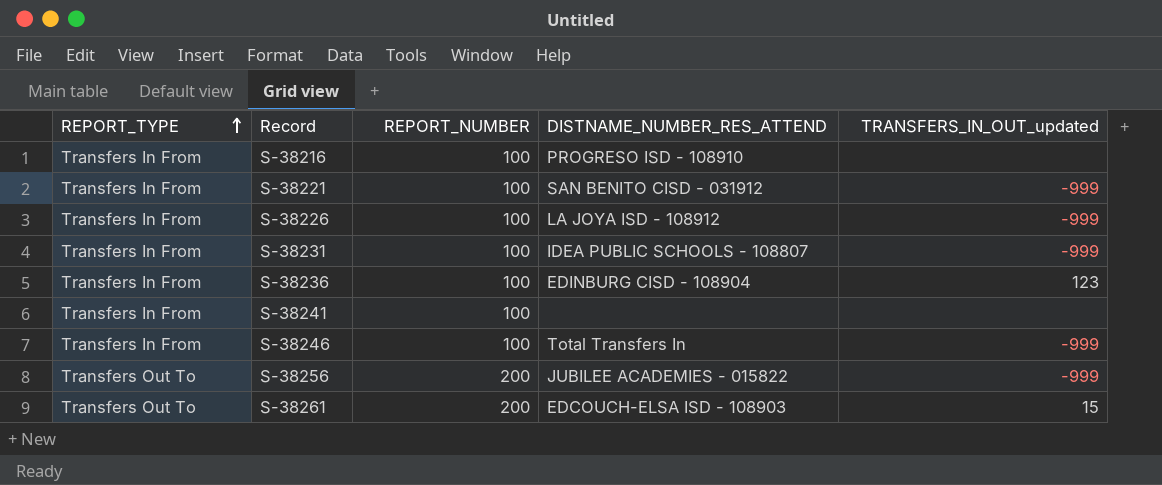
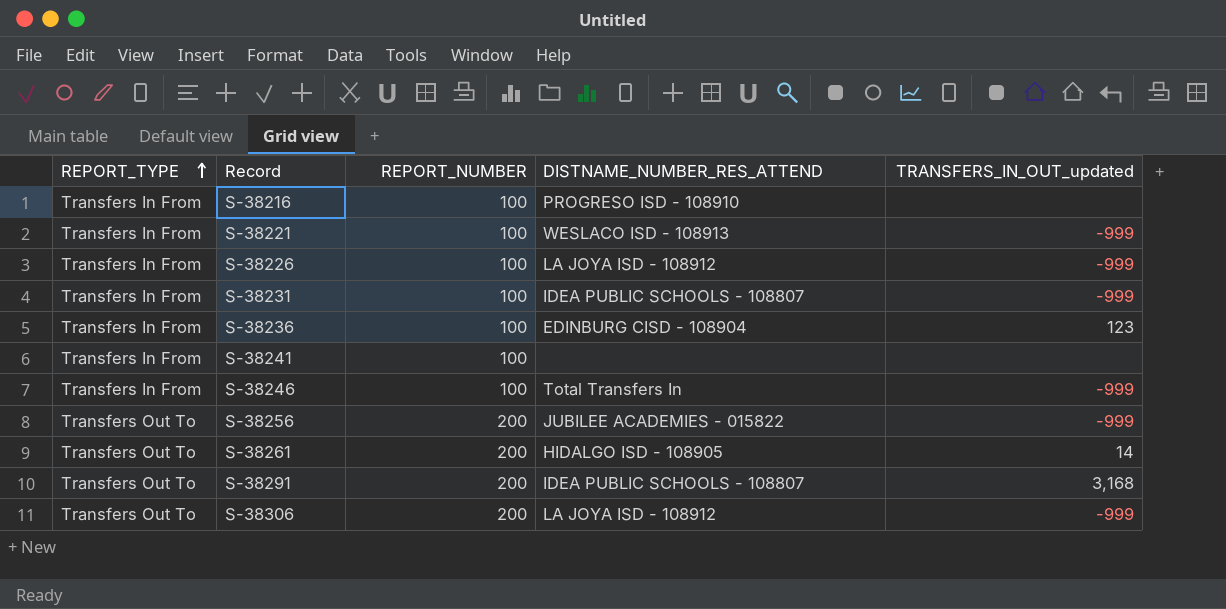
S-38221 | DISTNAME_NUMBER_RES_ATTEND: SAN BENITO CISD - 031912 -> WESLACO ISD - 108913
S-38261 | DISTNAME_NUMBER_RES_ATTEND: EDCOUCH-ELSA ISD - 108903 -> HIDALGO ISD - 108905
S-38261 | TRANSFERS_IN_OUT_updated: 15 -> 14
row S-38291: none -> Transfers Out To | 200 | IDEA PUBLIC SCHOOLS - 108807 | 3,168
row S-38306: none -> Transfers Out To | 200 | LA JOYA ISD - 108912 | -999

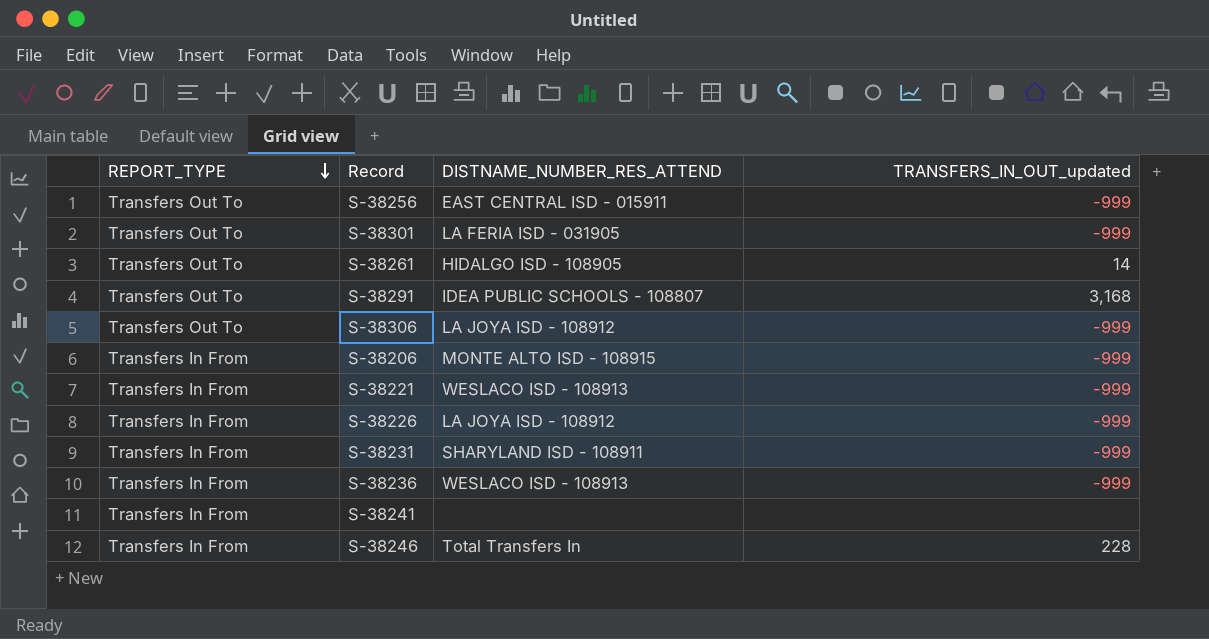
row order: REPORT_TYPE ascending -> REPORT_TYPE descending
column REPORT_NUMBER | position: 3 -> none
row S-38216: Transfers In From | 100 | PROGRESO ISD - 108910 | none -> none
S-38256 | DISTNAME_NUMBER_RES_ATTEND: JUBILEE ACADEMIES - 015822 -> EAST CENTRAL ISD - 015911
row S-38301: none -> Transfers Out To | LA FERIA ISD - 031905 | -999
row S-38206: none -> Transfers In From | MONTE ALTO ISD - 108915 | -999
S-38231 | DISTNAME_NUMBER_RES_ATTEND: IDEA PUBLIC SCHOOLS - 108807 -> SHARYLAND ISD - 108911
S-38236 | DISTNAME_NUMBER_RES_ATTEND: EDINBURG CISD - 108904 -> WESLACO ISD - 108913
S-38236 | TRANSFERS_IN_OUT_updated: 123 -> -999
S-38246 | TRANSFERS_IN_OUT_updated: -999 -> 228

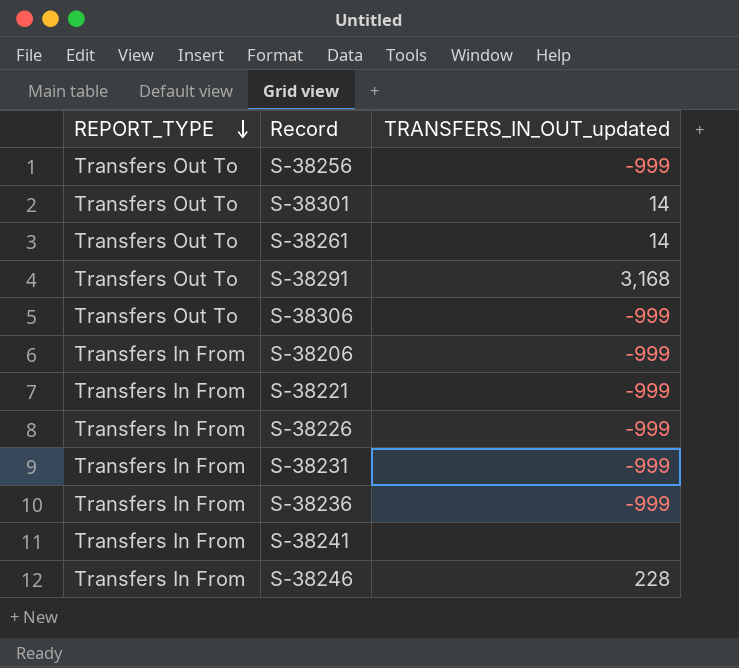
column DISTNAME_NUMBER_RES_ATTEND | position: 3 -> none
S-38301 | TRANSFERS_IN_OUT_updated: -999 -> 14

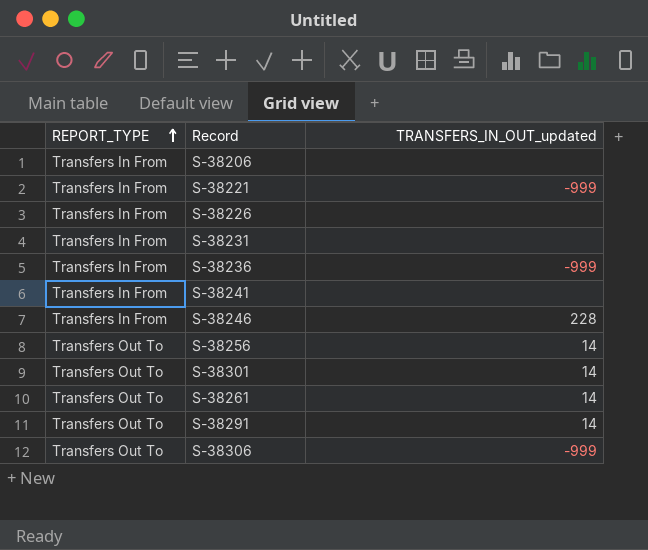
row order: REPORT_TYPE descending -> REPORT_TYPE ascending
S-38206 | TRANSFERS_IN_OUT_updated: -999 -> none
S-38226 | TRANSFERS_IN_OUT_updated: -999 -> none
S-38231 | TRANSFERS_IN_OUT_updated: -999 -> none
S-38256 | TRANSFERS_IN_OUT_updated: -999 -> 14
S-38291 | TRANSFERS_IN_OUT_updated: 3,168 -> 14

